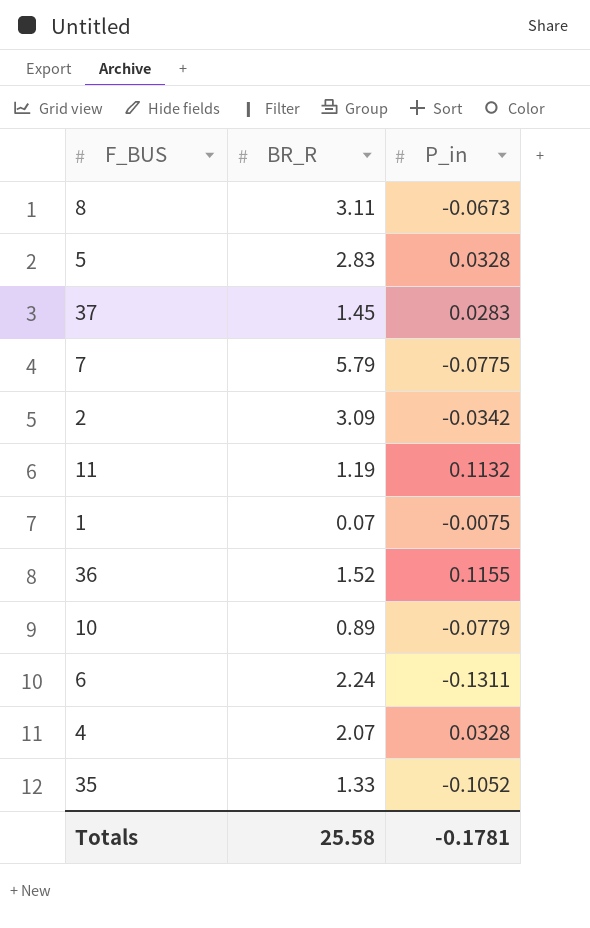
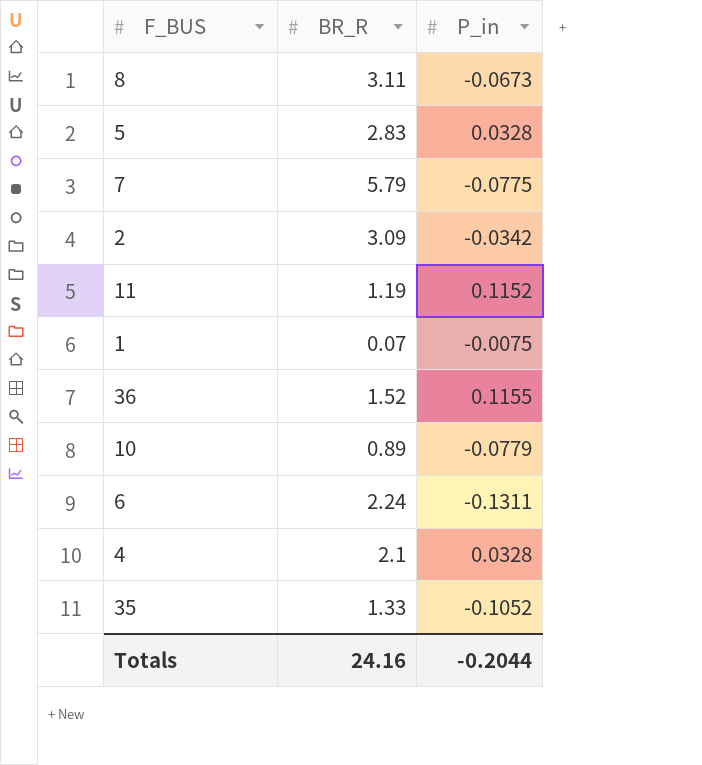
row 37: 1.45 | 0.0283 -> none
11 | P_in: 0.1132 -> 0.1152
4 | BR_R: 2.07 -> 2.1
Totals | BR_R: 25.58 -> 24.16
Totals | P_in: -0.1781 -> -0.2044

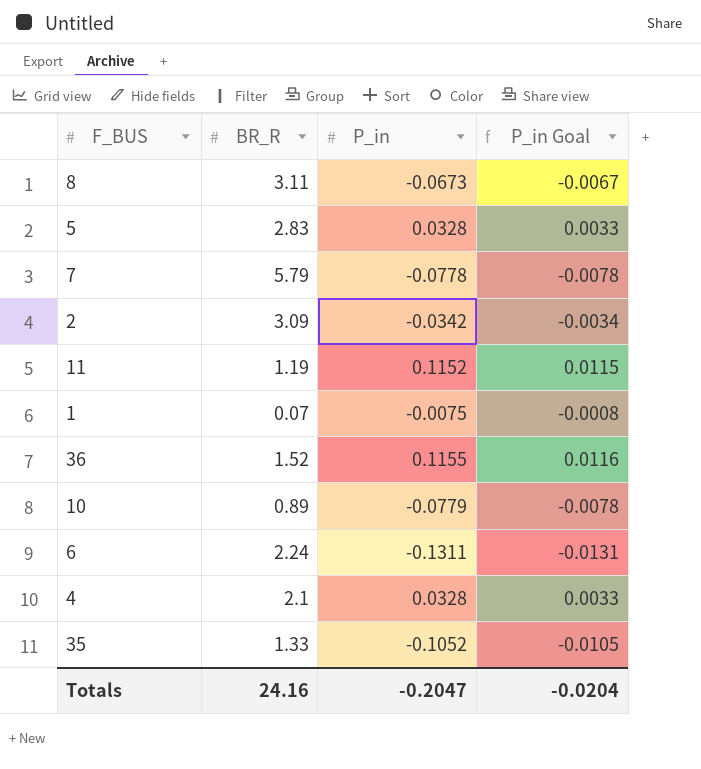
column P_in Goal | formula: none -> [P_in] * 0.1
7 | P_in: -0.0775 -> -0.0778
Totals | P_in: -0.2044 -> -0.2047

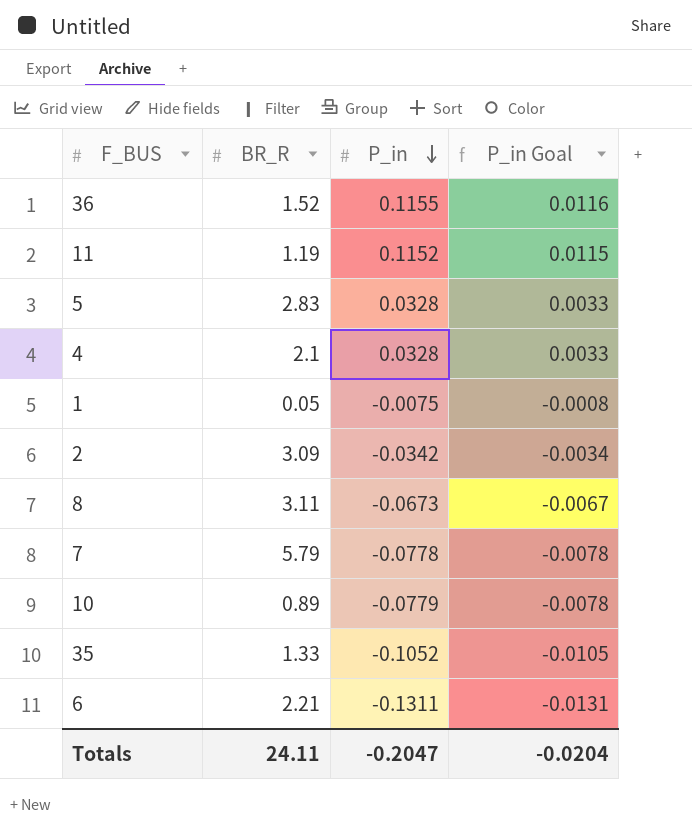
row order: none -> P_in descending
1 | BR_R: 0.07 -> 0.05
6 | BR_R: 2.24 -> 2.21
Totals | BR_R: 24.16 -> 24.11

